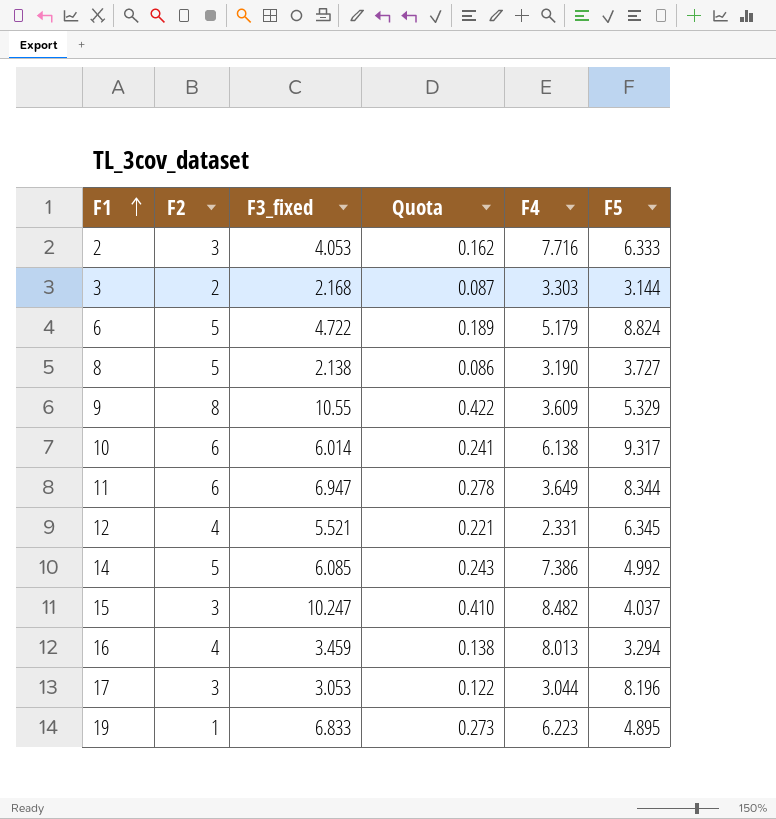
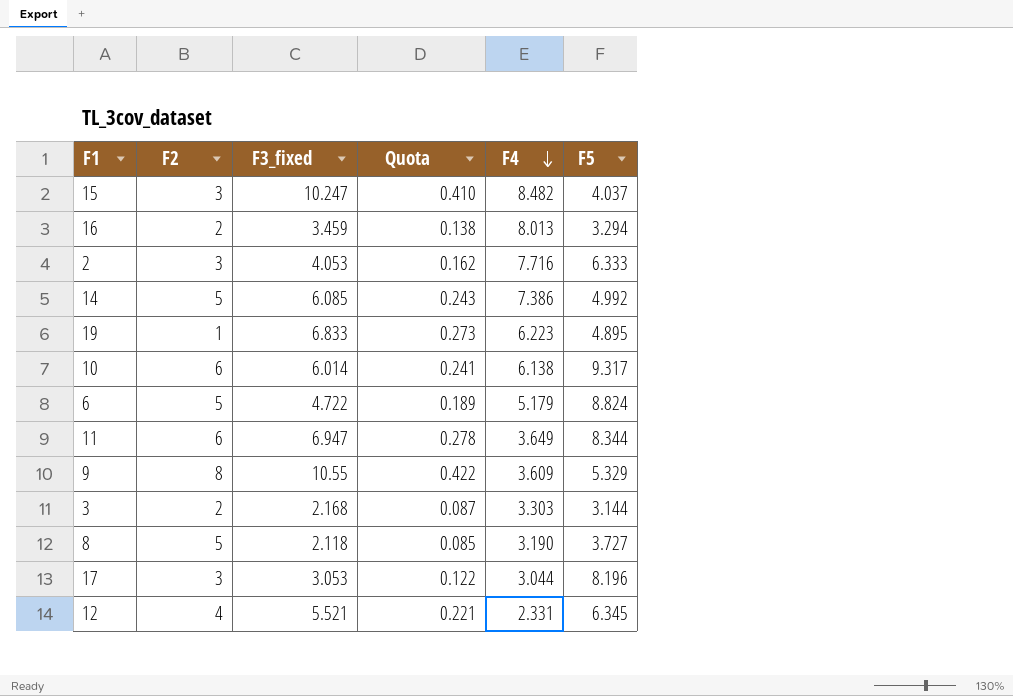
row order: F1 ascending -> F4 descending
16 | F2: 4 -> 2
8 | F3_fixed: 2.138 -> 2.118
8 | Quota: 0.086 -> 0.085

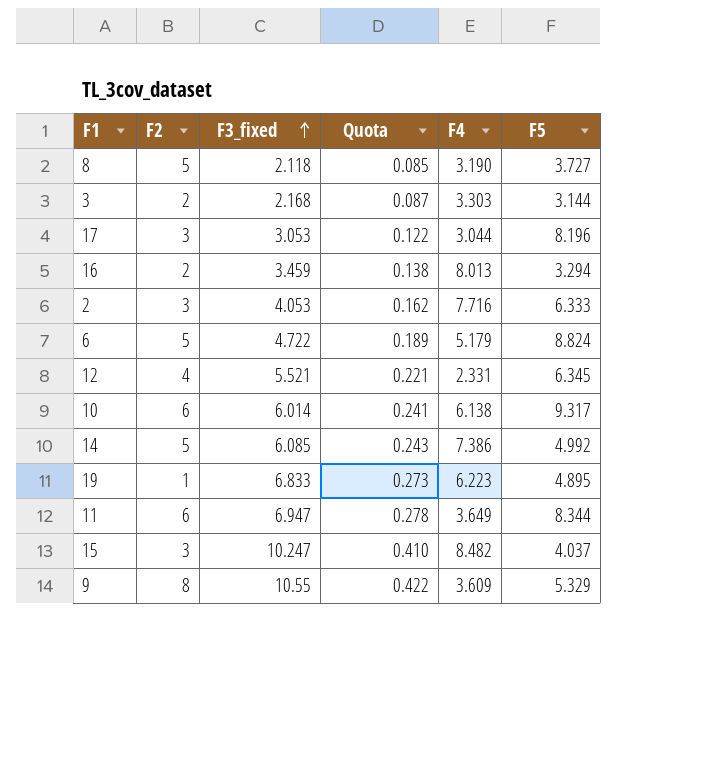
row order: F4 descending -> F3_fixed ascending

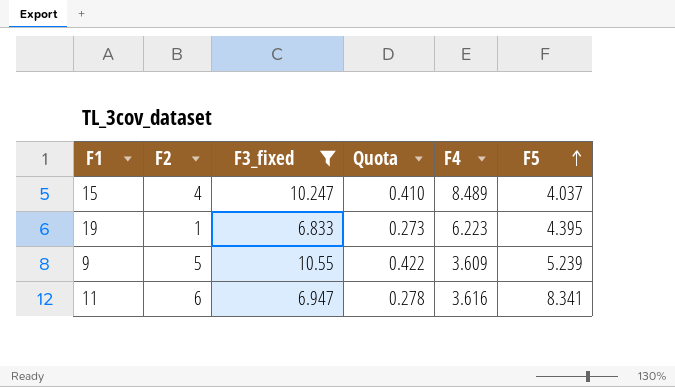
filter: none -> F3_fixed >= 6.833
row order: F3_fixed ascending -> F5 ascending
15 | F2: 3 -> 4
15 | F4: 8.482 -> 8.489
19 | F5: 4.895 -> 4.395
9 | F2: 8 -> 5
9 | F5: 5.329 -> 5.239
11 | F4: 3.649 -> 3.616
11 | F5: 8.344 -> 8.341

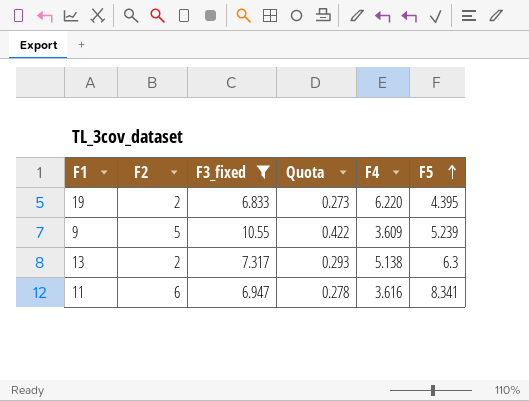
row 15: 4 | 10.247 | 0.410 | 8.489 | 4.037 -> none
19 | F2: 1 -> 2
19 | F4: 6.223 -> 6.220
row 13: none -> 2 | 7.317 | 0.293 | 5.138 | 6.3

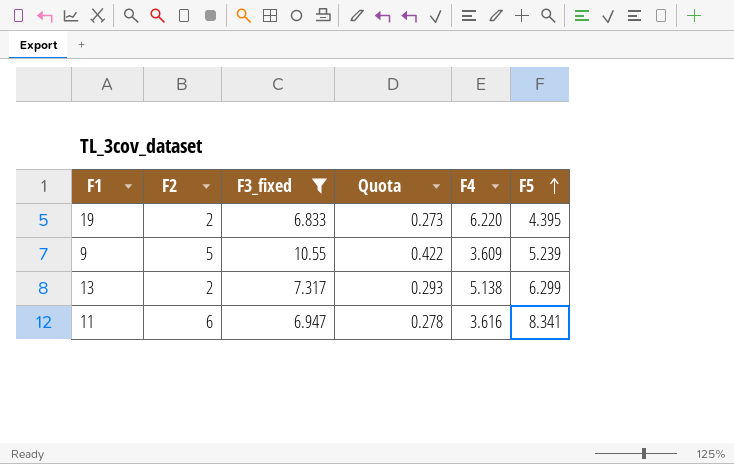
13 | F5: 6.3 -> 6.299

